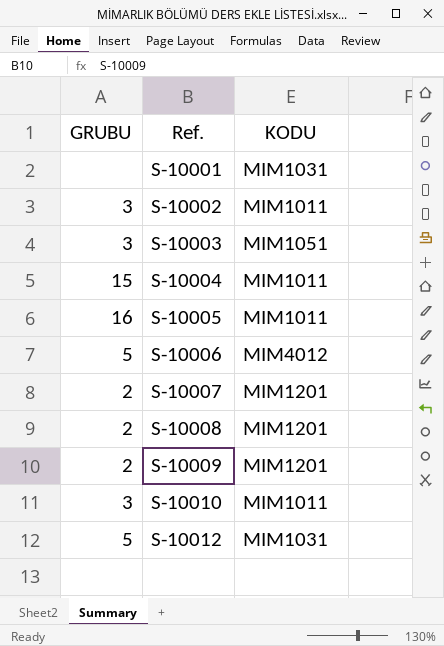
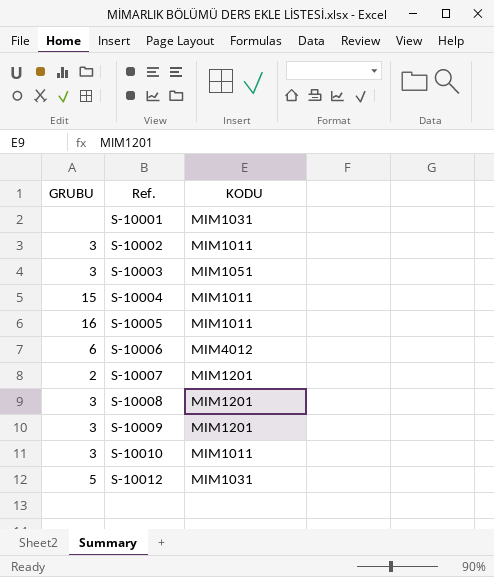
S-10006 | GRUBU: 5 -> 6
S-10008 | GRUBU: 2 -> 3
S-10009 | GRUBU: 2 -> 3

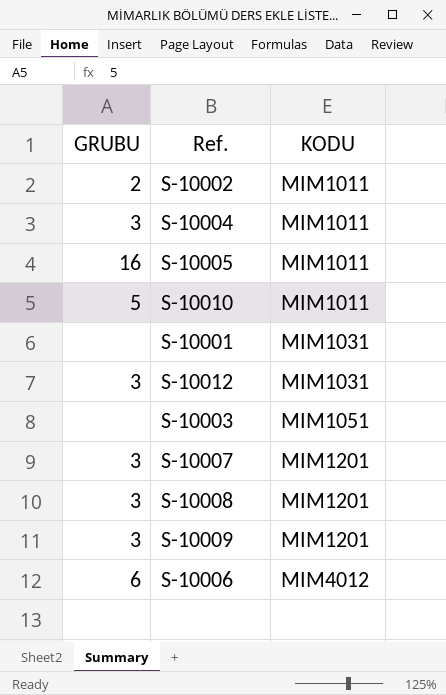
row order: Ref. ascending -> KODU ascending
S-10002 | GRUBU: 3 -> 2
S-10004 | GRUBU: 15 -> 3
S-10010 | GRUBU: 3 -> 5
S-10012 | GRUBU: 5 -> 3
S-10003 | GRUBU: 3 -> none
S-10007 | GRUBU: 2 -> 3

